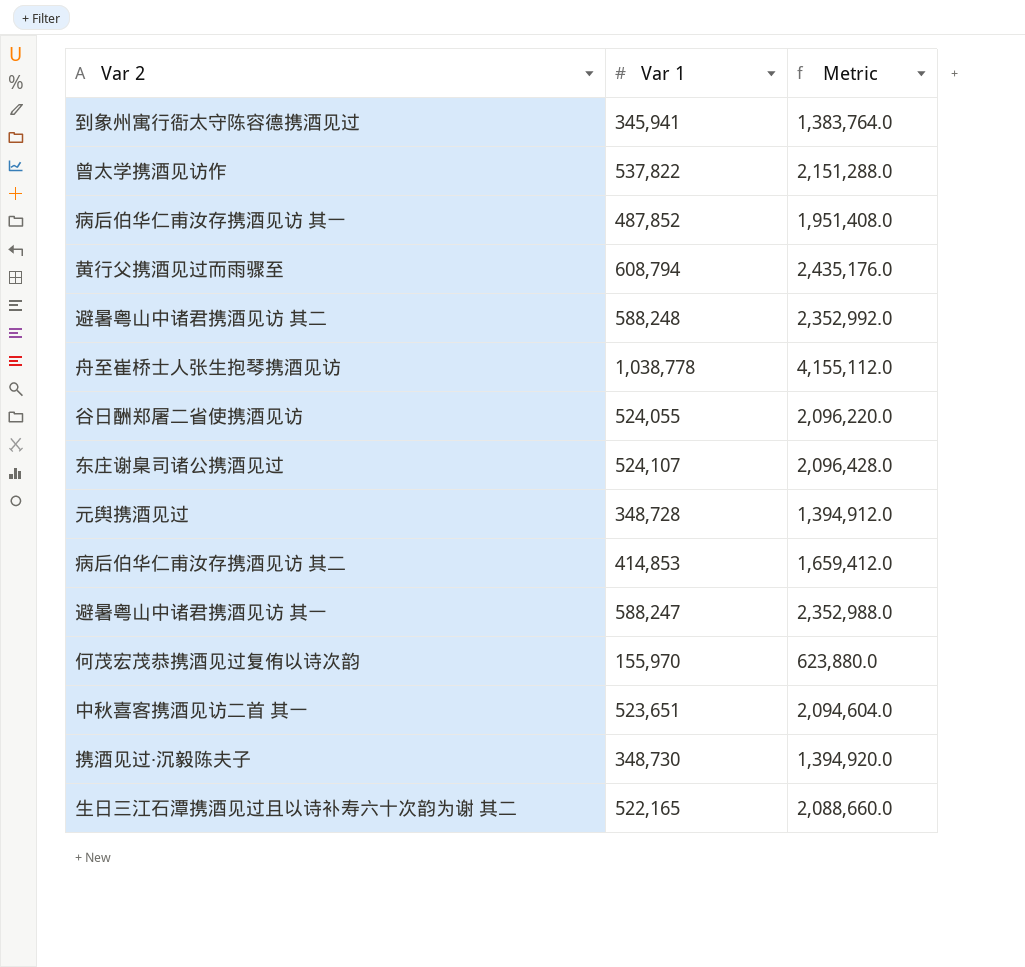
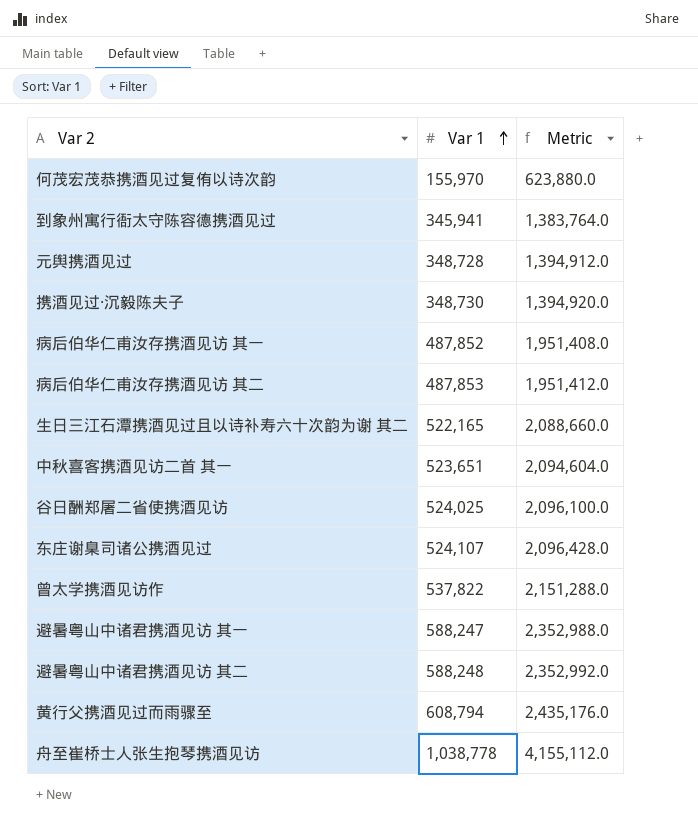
row order: none -> Var 1 ascending
病后伯华仁甫汝存携酒见访 其二 | Var 1: 414,853 -> 487,853
病后伯华仁甫汝存携酒见访 其二 | Metric: 1,659,412.0 -> 1,951,412.0
谷日酬郑屠二省使携酒见访 | Var 1: 524,055 -> 524,025
谷日酬郑屠二省使携酒见访 | Metric: 2,096,220.0 -> 2,096,100.0

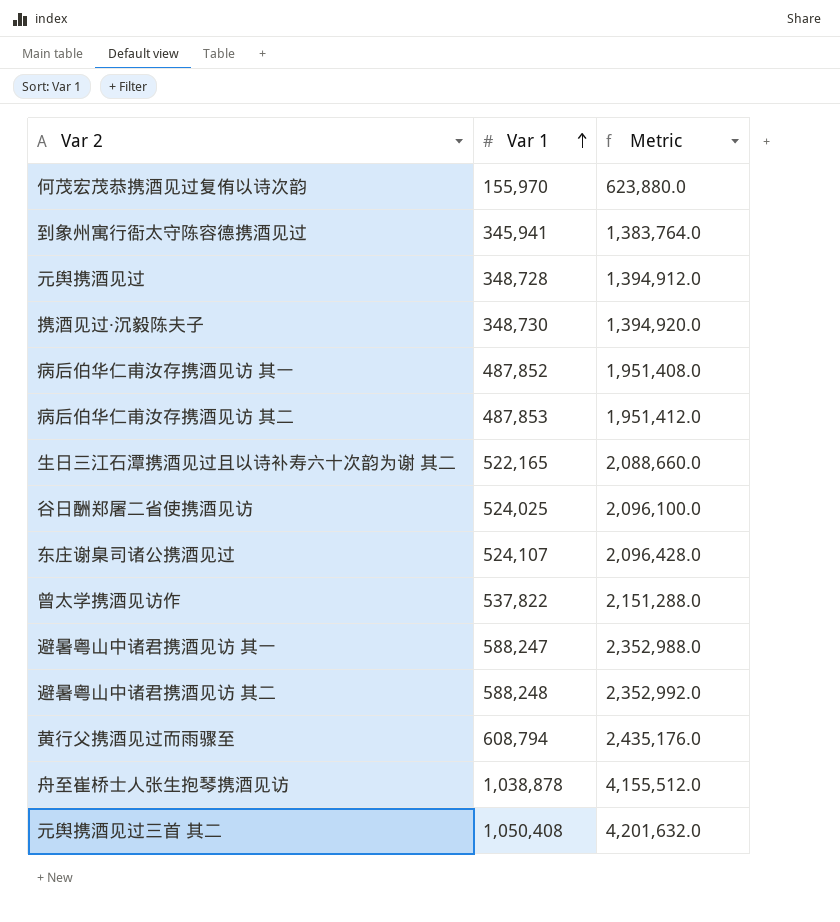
row 中秋喜客携酒见访二首 其一: 523,651 | 2,094,604.0 -> none
舟至崔桥士人张生抱琴携酒见访 | Var 1: 1,038,778 -> 1,038,878
舟至崔桥士人张生抱琴携酒见访 | Metric: 4,155,112.0 -> 4,155,512.0
row 元舆携酒见过三首 其二: none -> 1,050,408 | 4,201,632.0

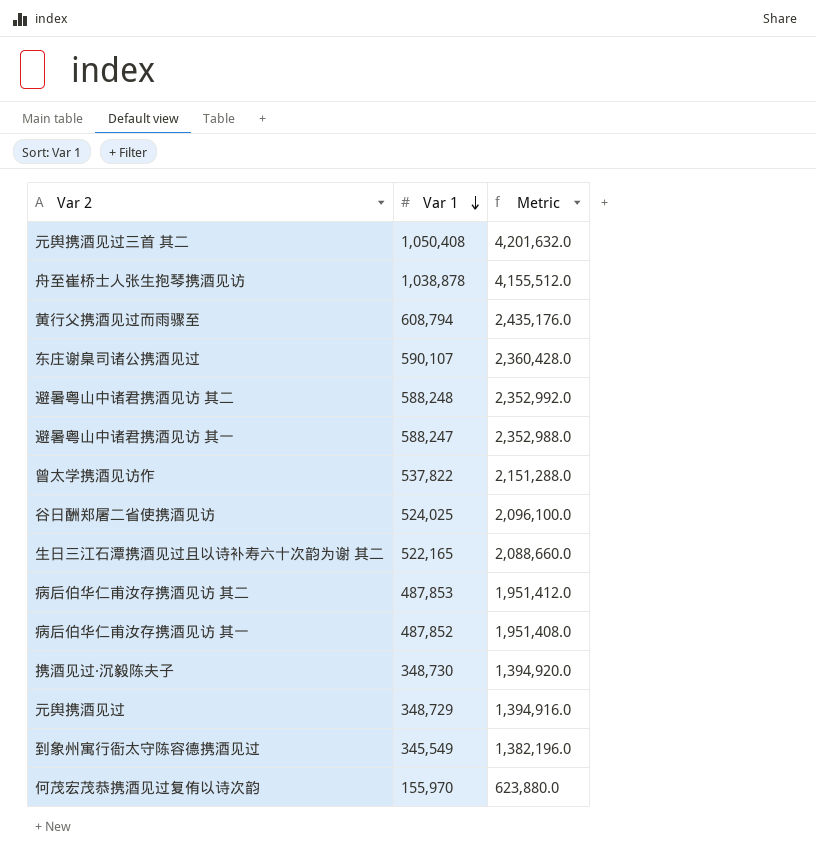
row order: Var 1 ascending -> Var 1 descending
东庄谢臬司诸公携酒见过 | Var 1: 524,107 -> 590,107
东庄谢臬司诸公携酒见过 | Metric: 2,096,428.0 -> 2,360,428.0
元舆携酒见过 | Var 1: 348,728 -> 348,729
元舆携酒见过 | Metric: 1,394,912.0 -> 1,394,916.0
到象州寓行衙太守陈容德携酒见过 | Var 1: 345,941 -> 345,549
到象州寓行衙太守陈容德携酒见过 | Metric: 1,383,764.0 -> 1,382,196.0

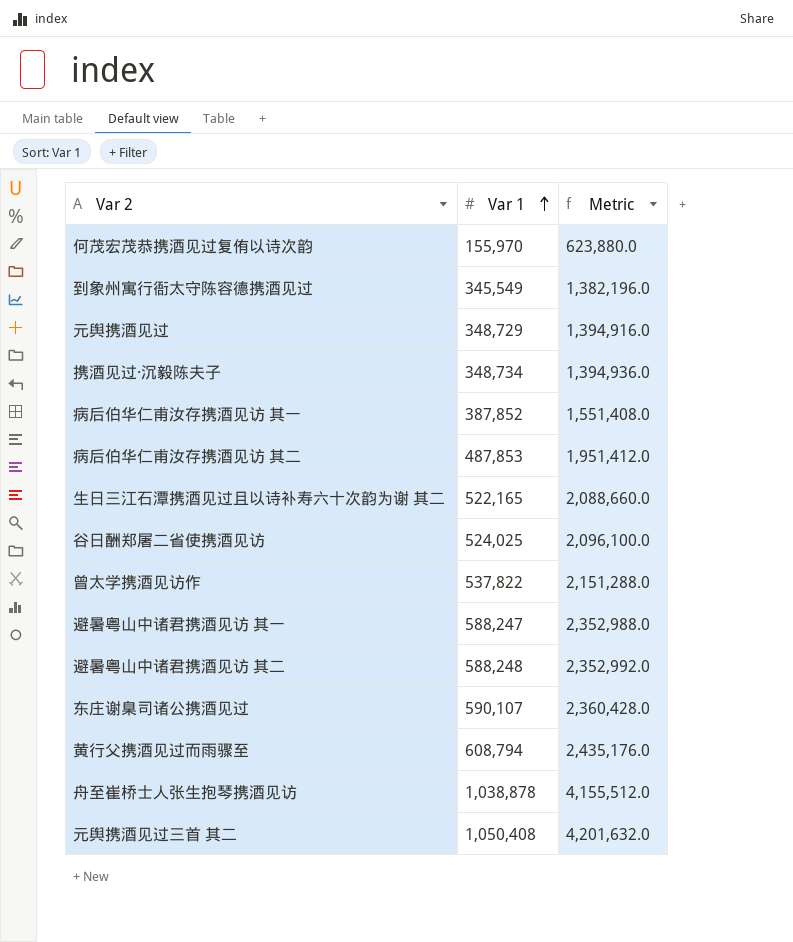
row order: Var 1 descending -> Var 1 ascending
携酒见过·沉毅陈夫子 | Var 1: 348,730 -> 348,734
携酒见过·沉毅陈夫子 | Metric: 1,394,920.0 -> 1,394,936.0
病后伯华仁甫汝存携酒见访 其一 | Var 1: 487,852 -> 387,852
病后伯华仁甫汝存携酒见访 其一 | Metric: 1,951,408.0 -> 1,551,408.0

